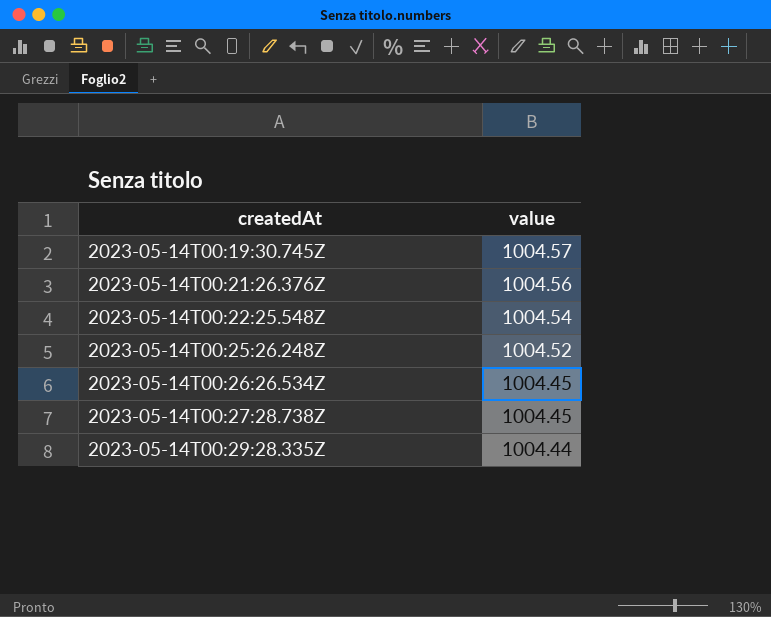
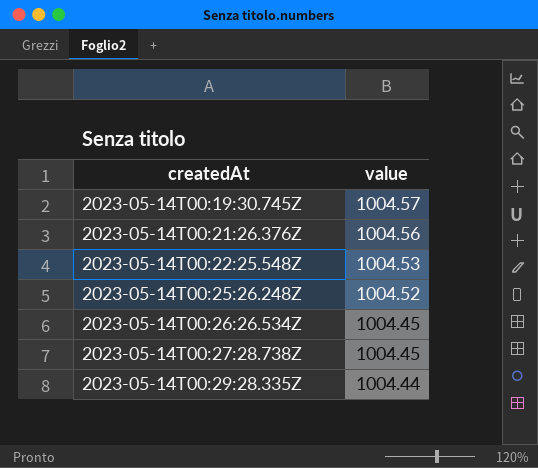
2023-05-14T00:22:25.548Z | value: 1004.54 -> 1004.53

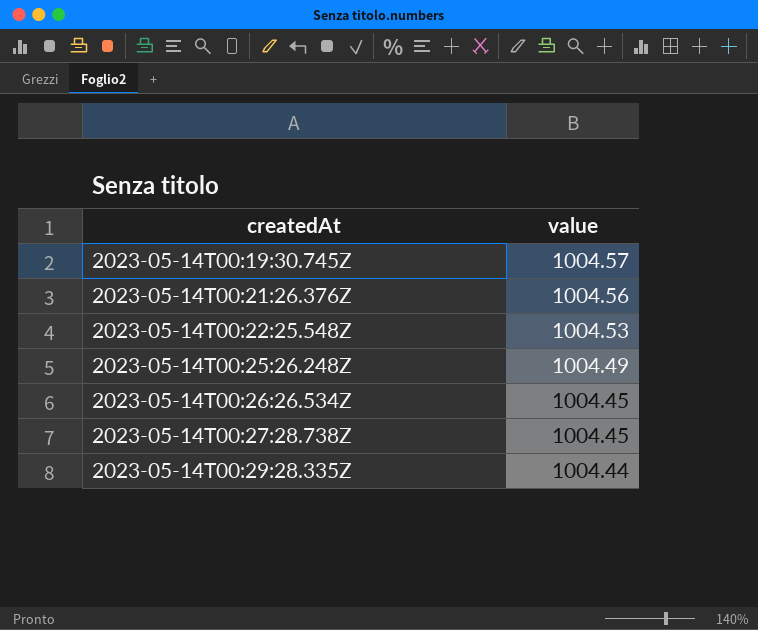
2023-05-14T00:25:26.248Z | value: 1004.52 -> 1004.49

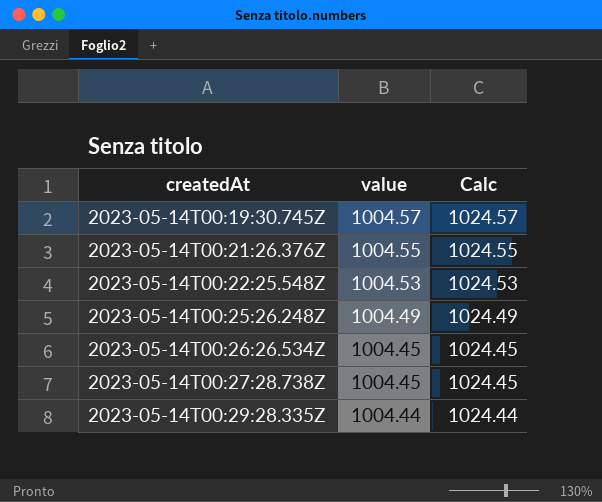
column Calc | formula: none -> [value] + 20
2023-05-14T00:21:26.376Z | value: 1004.56 -> 1004.55

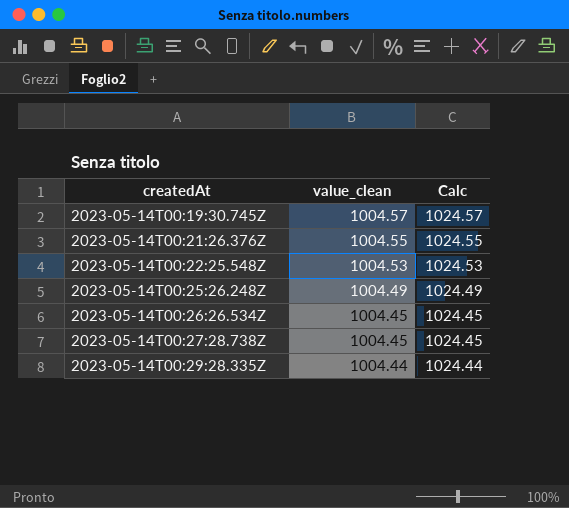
column name: value -> value_clean

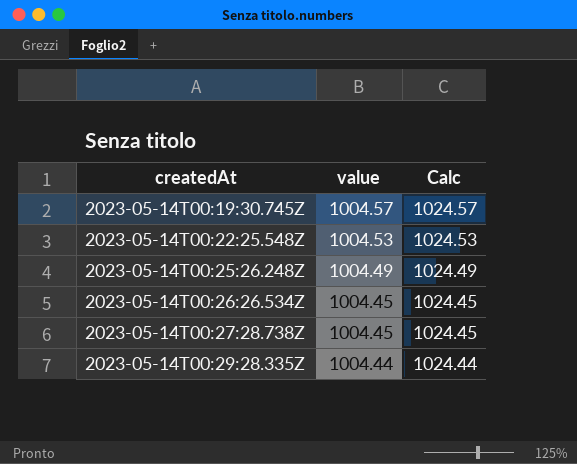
column name: value_clean -> value
row 2023-05-14T00:21:26.376Z: 1004.55 | 1024.55 -> none

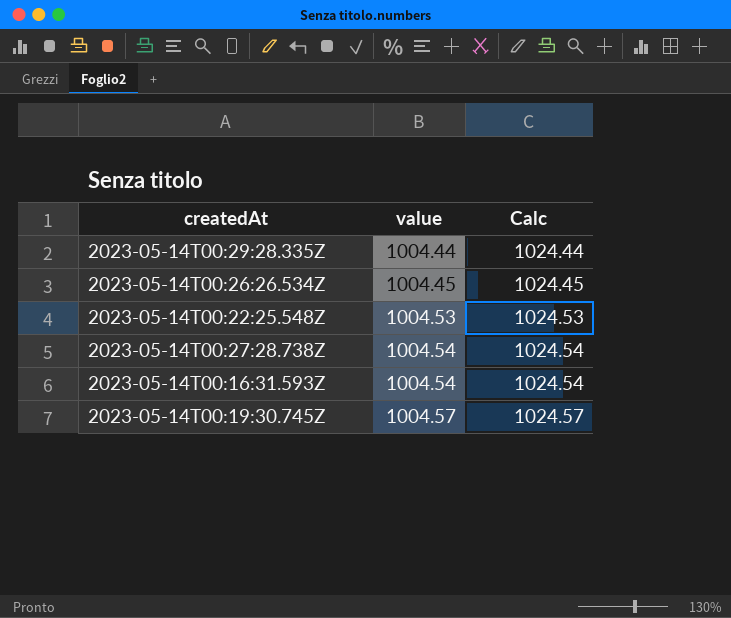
row order: createdAt ascending -> value ascending
row 2023-05-14T00:25:26.248Z: 1004.49 | 1024.49 -> none
2023-05-14T00:27:28.738Z | value: 1004.45 -> 1004.54
2023-05-14T00:27:28.738Z | Calc: 1024.45 -> 1024.54
row 2023-05-14T00:16:31.593Z: none -> 1004.54 | 1024.54

